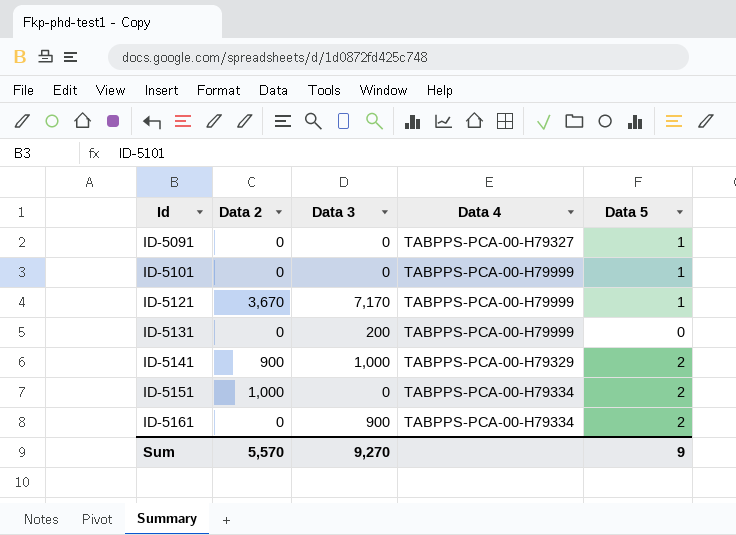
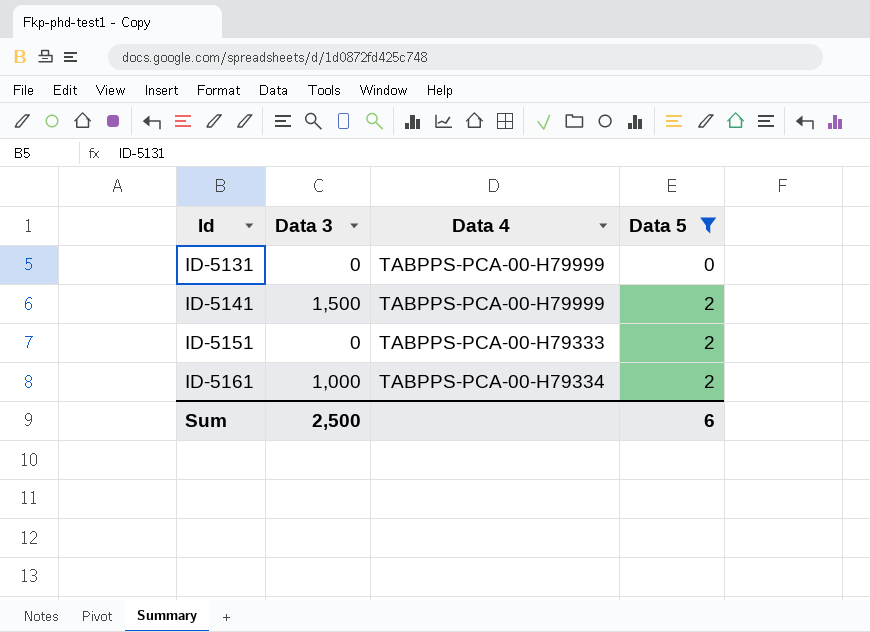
filter: none -> Data 5 != 1
column Data 2 | position: 2 -> none
ID-5131 | Data 3: 200 -> 0
ID-5141 | Data 3: 1,000 -> 1,500
ID-5141 | Data 4: TABPPS-PCA-00-H79329 -> TABPPS-PCA-00-H79999
ID-5151 | Data 4: TABPPS-PCA-00-H79334 -> TABPPS-PCA-00-H79333
ID-5161 | Data 3: 900 -> 1,000
Sum | Data 3: 9,270 -> 2,500
Sum | Data 5: 9 -> 6

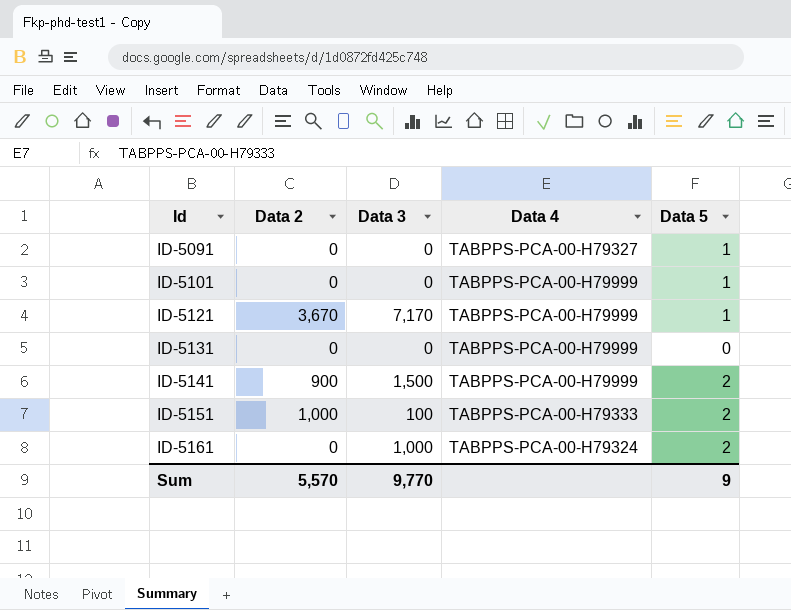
filter: Data 5 != 1 -> none
column Data 2 | position: none -> 2
ID-5151 | Data 3: 0 -> 100
ID-5161 | Data 4: TABPPS-PCA-00-H79334 -> TABPPS-PCA-00-H79324
Sum | Data 3: 2,500 -> 9,770
Sum | Data 5: 6 -> 9

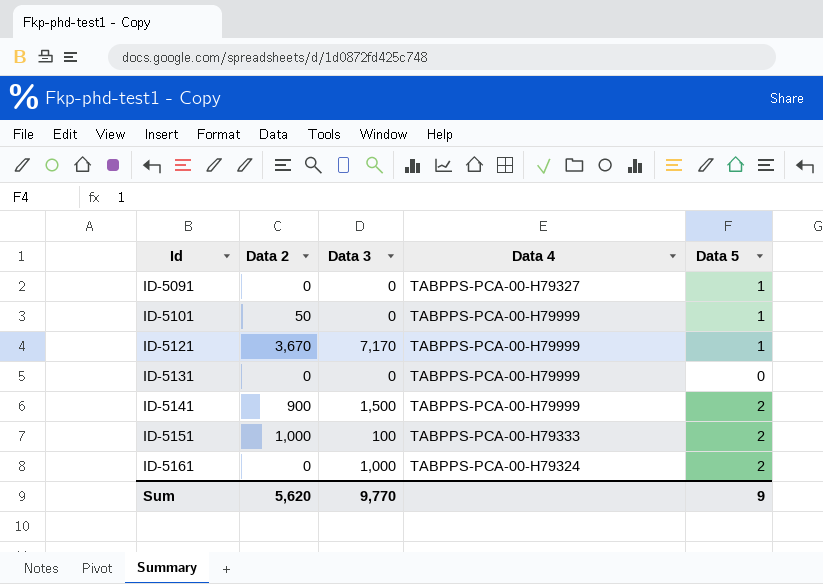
ID-5101 | Data 2: 0 -> 50
Sum | Data 2: 5,570 -> 5,620

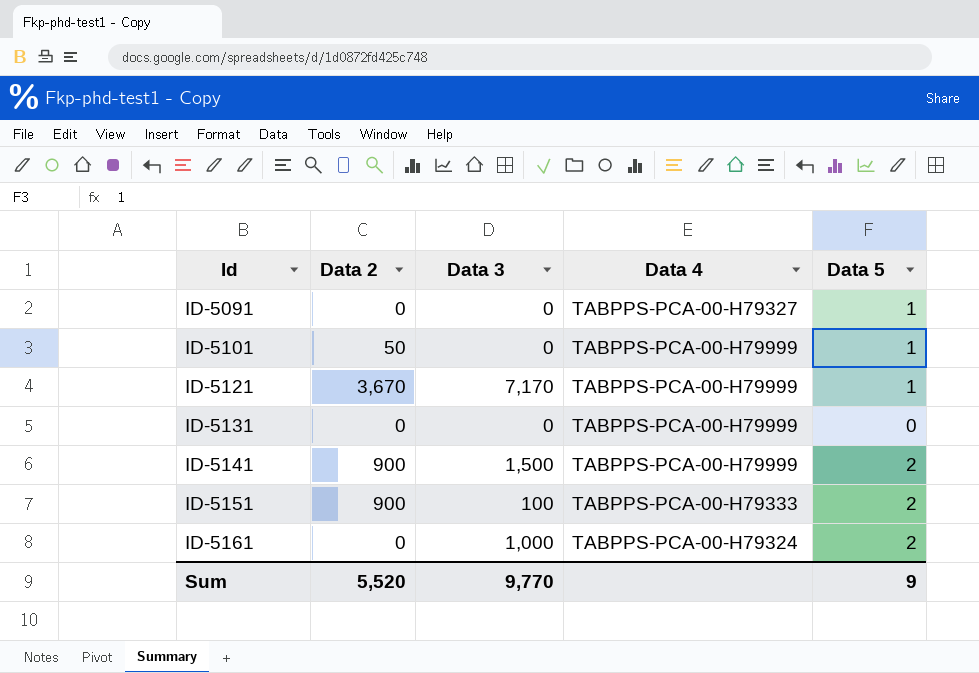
ID-5151 | Data 2: 1,000 -> 900
Sum | Data 2: 5,620 -> 5,520

